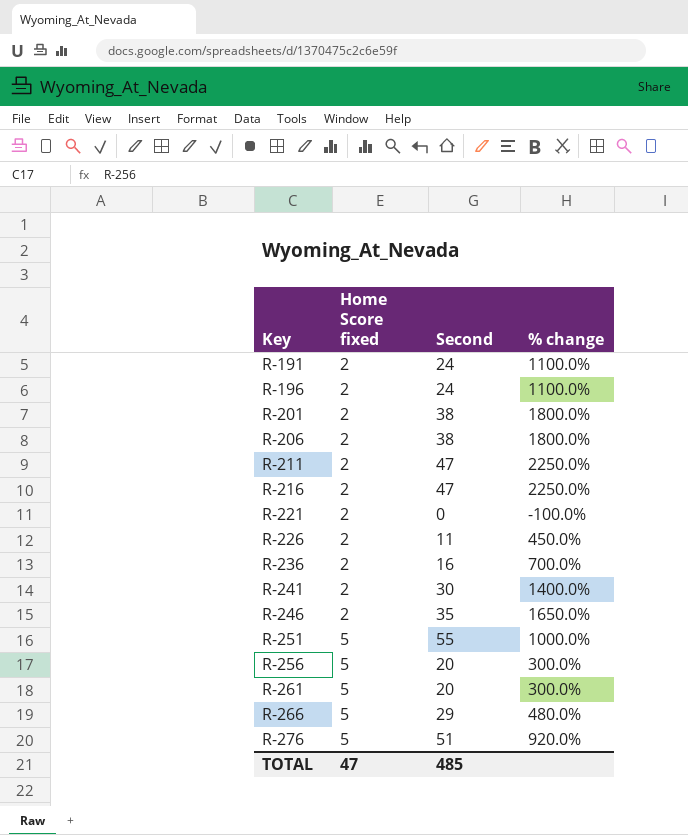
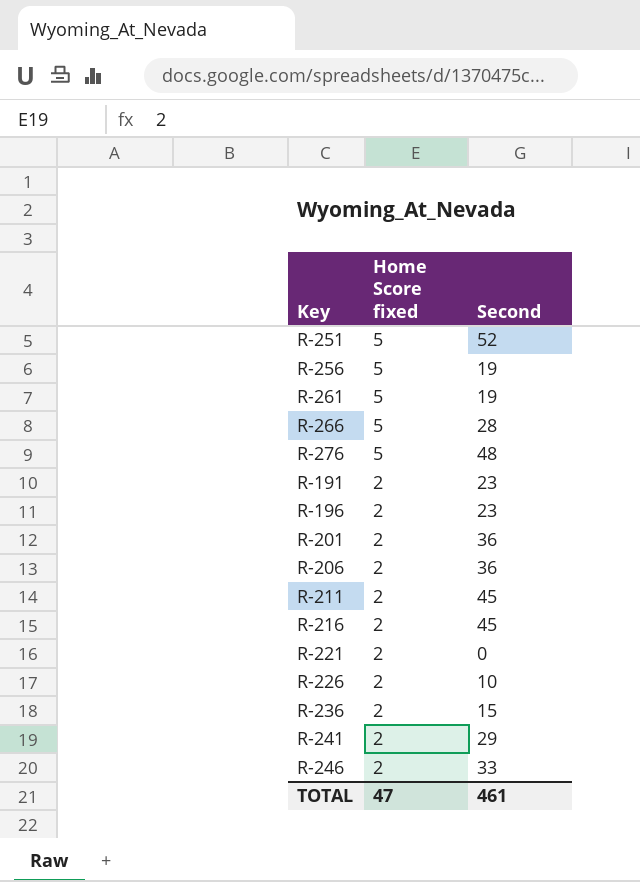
row order: Key ascending -> Home Score fixed descending
column % change | formula: ([Second] - [Home Score fixed]) / [Home Score fixed] -> none
R-251 | Second: 55 -> 52
R-256 | Second: 20 -> 19
R-261 | Second: 20 -> 19
R-266 | Second: 29 -> 28
R-276 | Second: 51 -> 48
R-191 | Second: 24 -> 23
R-196 | Second: 24 -> 23
R-201 | Second: 38 -> 36
R-206 | Second: 38 -> 36
R-211 | Second: 47 -> 45
R-216 | Second: 47 -> 45
R-226 | Second: 11 -> 10
R-236 | Second: 16 -> 15
R-241 | Second: 30 -> 29
R-246 | Second: 35 -> 33
TOTAL | Second: 485 -> 461

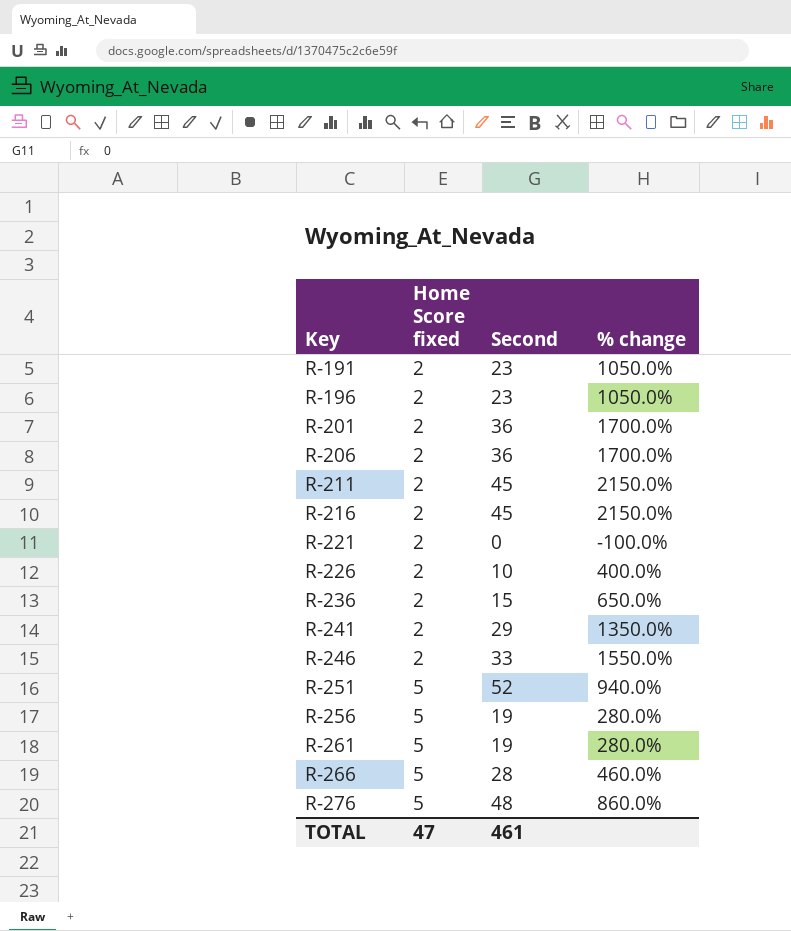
row order: Home Score fixed descending -> Key ascending
column % change | formula: none -> ([Second] - [Home Score fixed]) / [Home Score fixed]

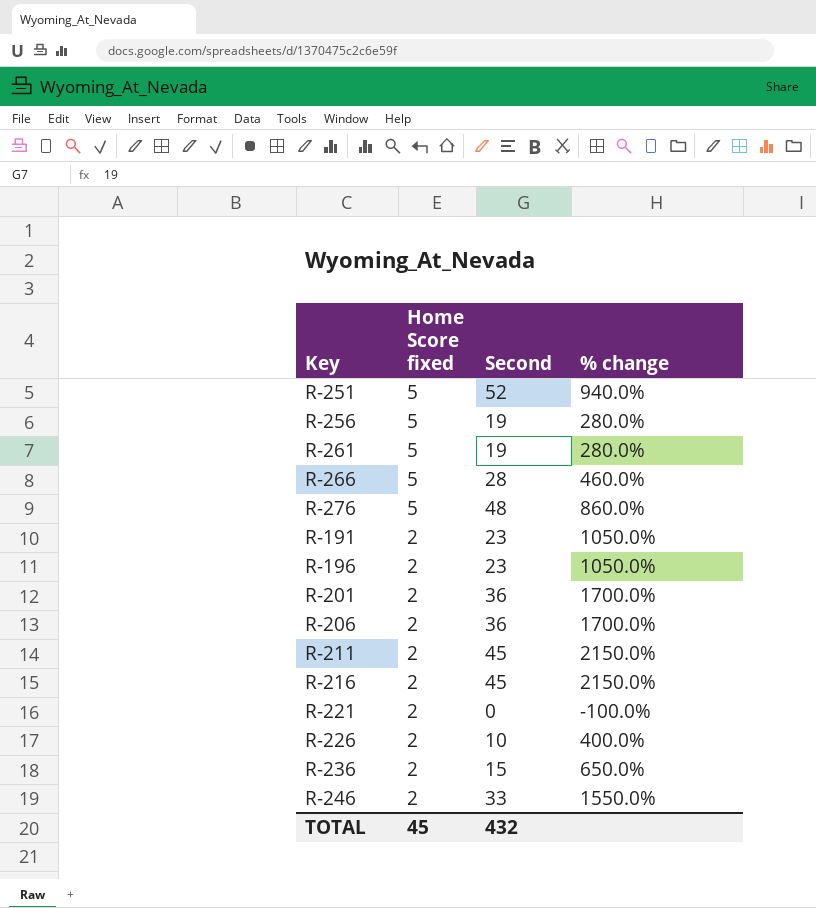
row order: Key ascending -> Home Score fixed descending
row R-241: 2 | 29 | 1350.0% -> none
TOTAL | Home Score fixed: 47 -> 45
TOTAL | Second: 461 -> 432

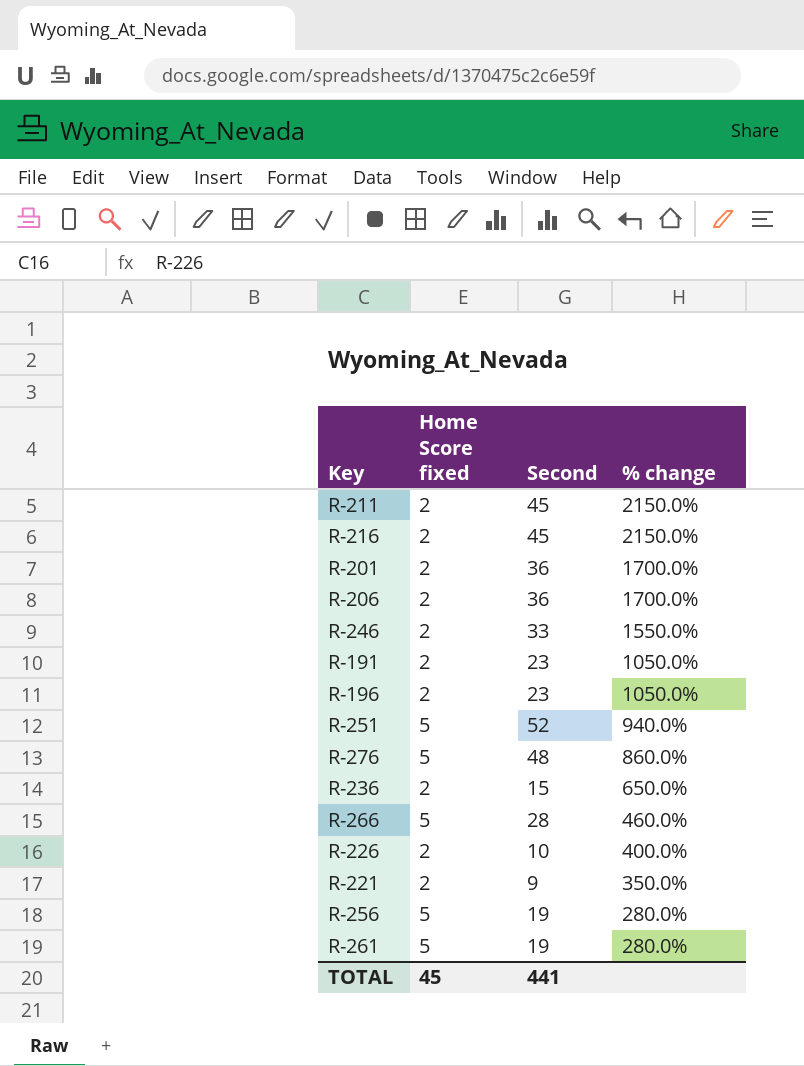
row order: Home Score fixed descending -> % change descending
R-221 | Second: 0 -> 9
R-221 | % change: -100.0% -> 350.0%
TOTAL | Second: 432 -> 441

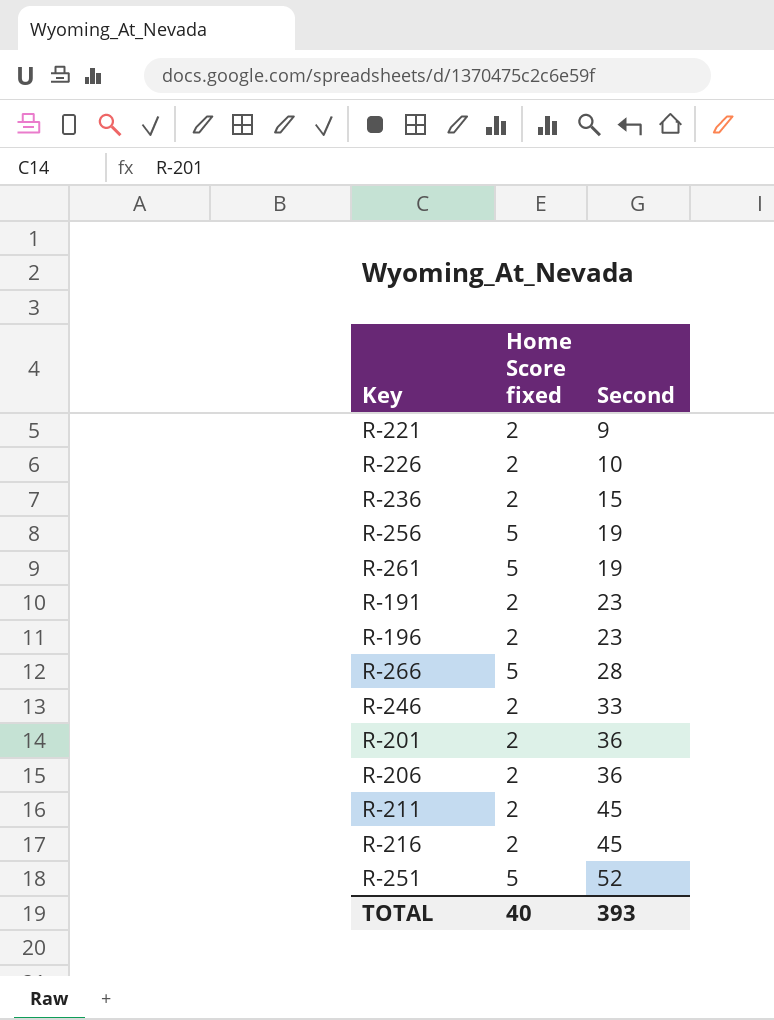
row order: % change descending -> Second ascending
column % change | formula: ([Second] - [Home Score fixed]) / [Home Score fixed] -> none
row R-276: 5 | 48 | 860.0% -> none
TOTAL | Home Score fixed: 45 -> 40
TOTAL | Second: 441 -> 393

